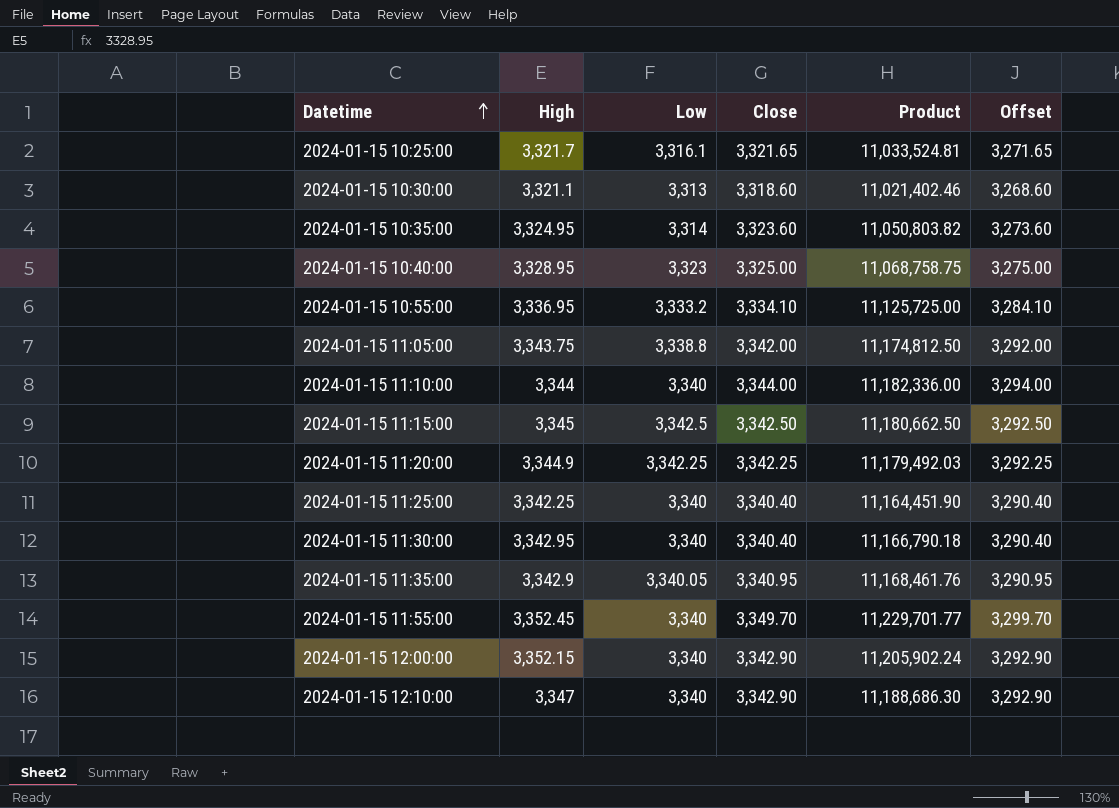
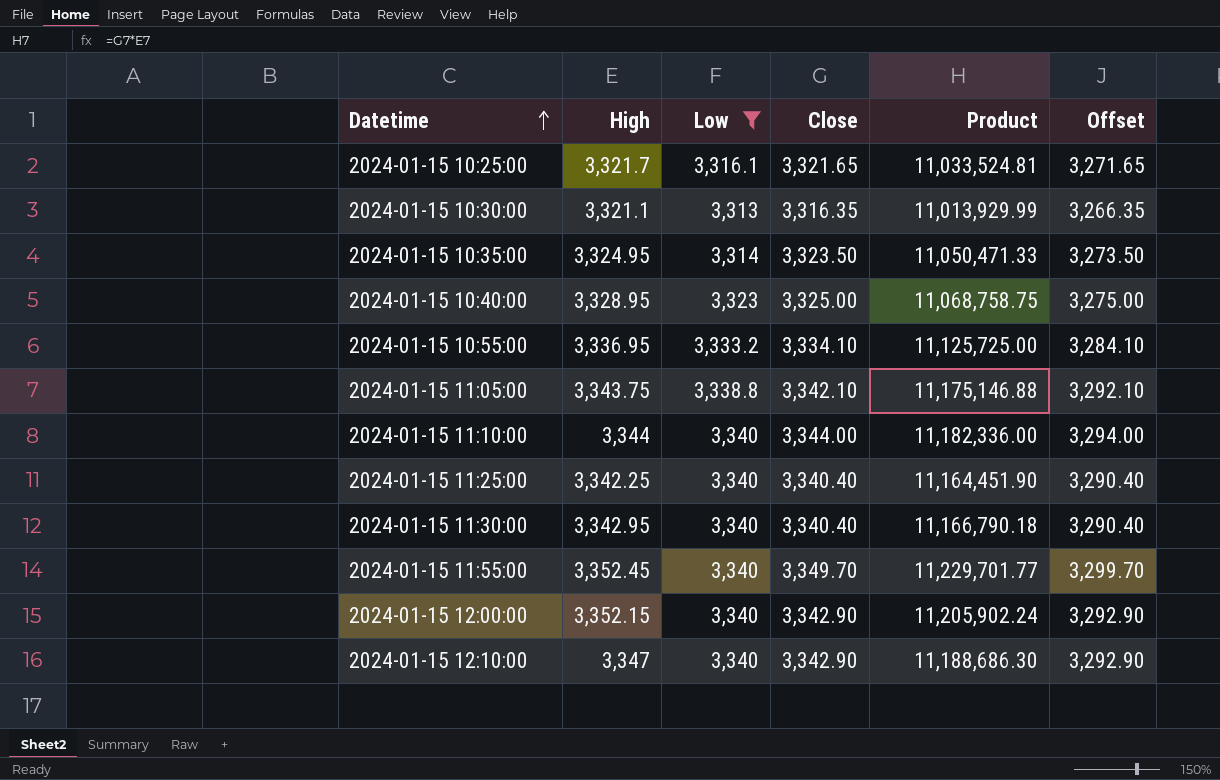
filter: none -> Low <= 3,340
2024-01-15 10:30:00 | Close: 3,318.60 -> 3,316.35
2024-01-15 10:30:00 | Product: 11,021,402.46 -> 11,013,929.99
2024-01-15 10:30:00 | Offset: 3,268.60 -> 3,266.35
2024-01-15 10:35:00 | Close: 3,323.60 -> 3,323.50
2024-01-15 10:35:00 | Product: 11,050,803.82 -> 11,050,471.33
2024-01-15 10:35:00 | Offset: 3,273.60 -> 3,273.50
2024-01-15 11:05:00 | Close: 3,342.00 -> 3,342.10
2024-01-15 11:05:00 | Product: 11,174,812.50 -> 11,175,146.88
2024-01-15 11:05:00 | Offset: 3,292.00 -> 3,292.10

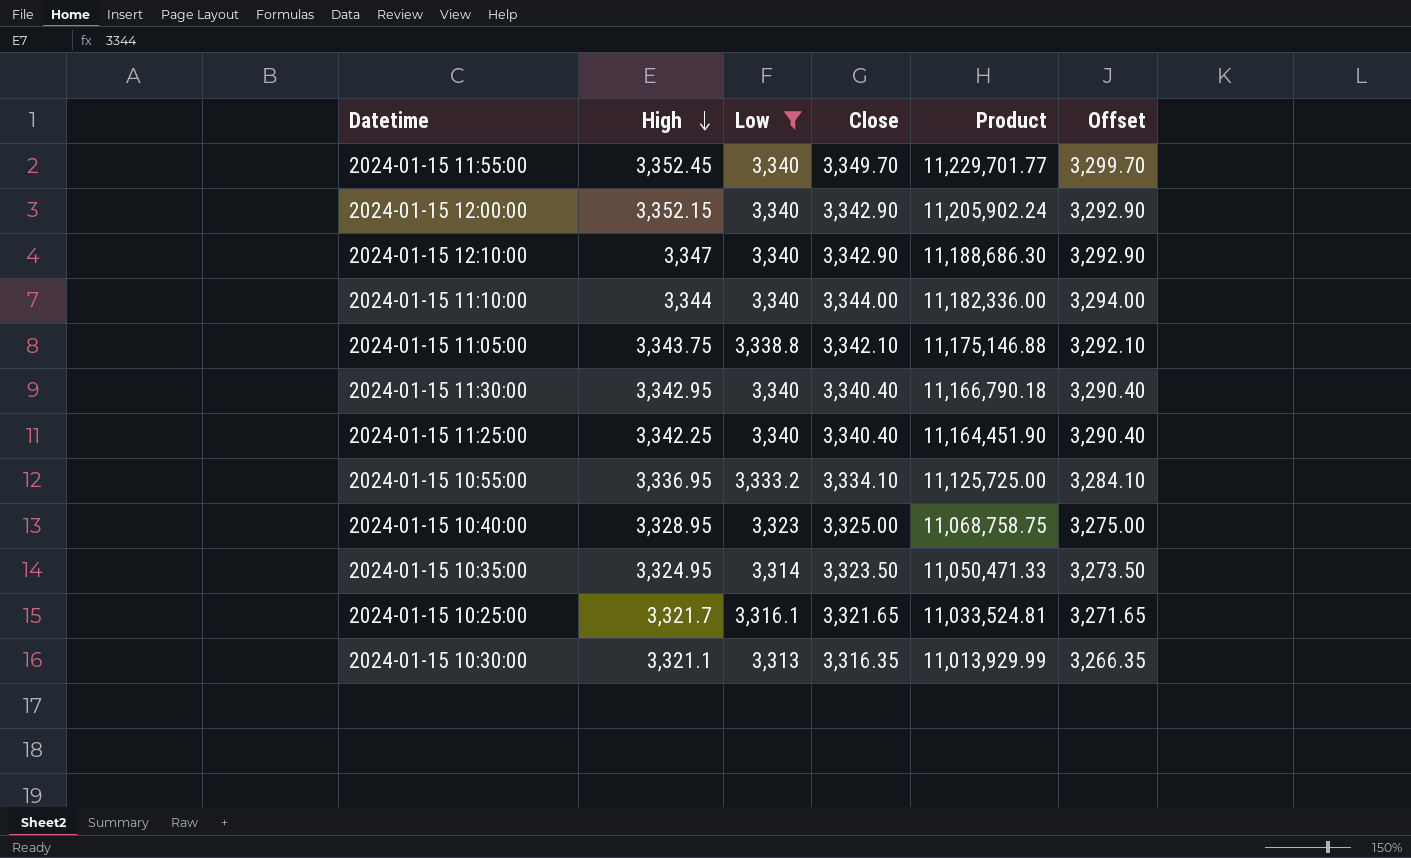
row order: Datetime ascending -> High descending

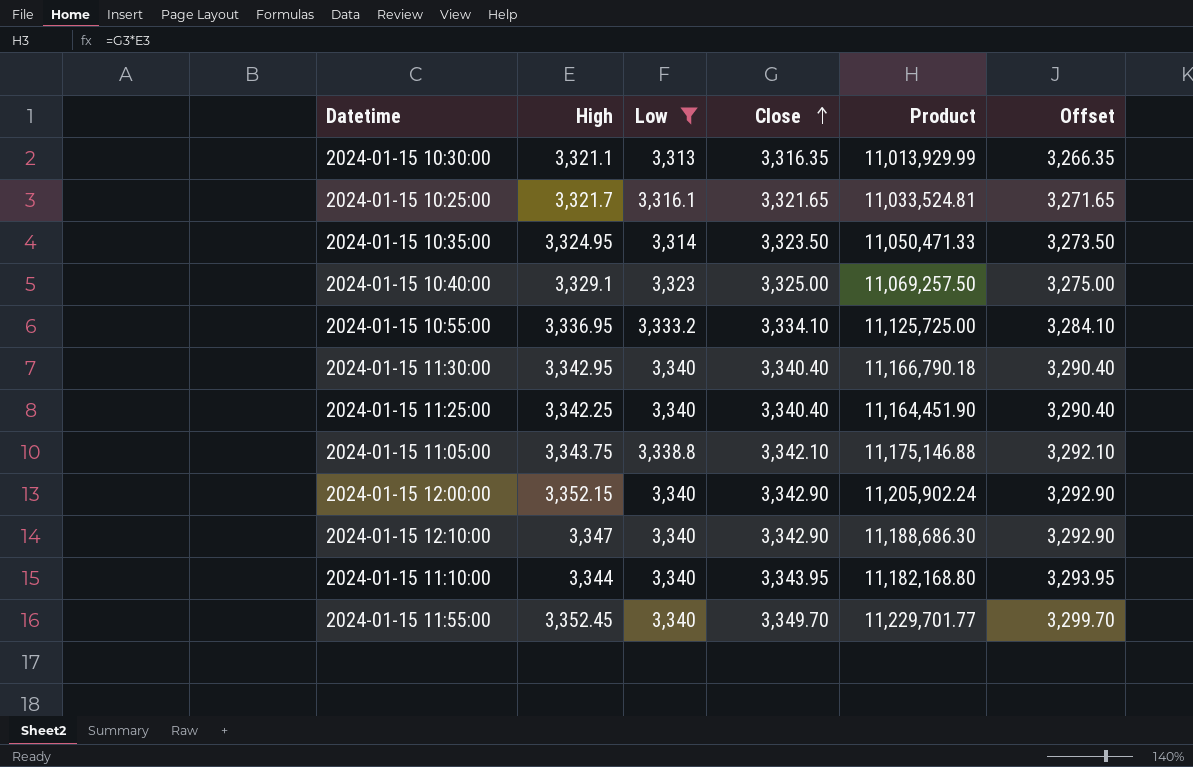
row order: High descending -> Close ascending
2024-01-15 10:40:00 | High: 3,328.95 -> 3,329.1
2024-01-15 10:40:00 | Product: 11,068,758.75 -> 11,069,257.50
2024-01-15 11:10:00 | Close: 3,344.00 -> 3,343.95
2024-01-15 11:10:00 | Product: 11,182,336.00 -> 11,182,168.80
2024-01-15 11:10:00 | Offset: 3,294.00 -> 3,293.95

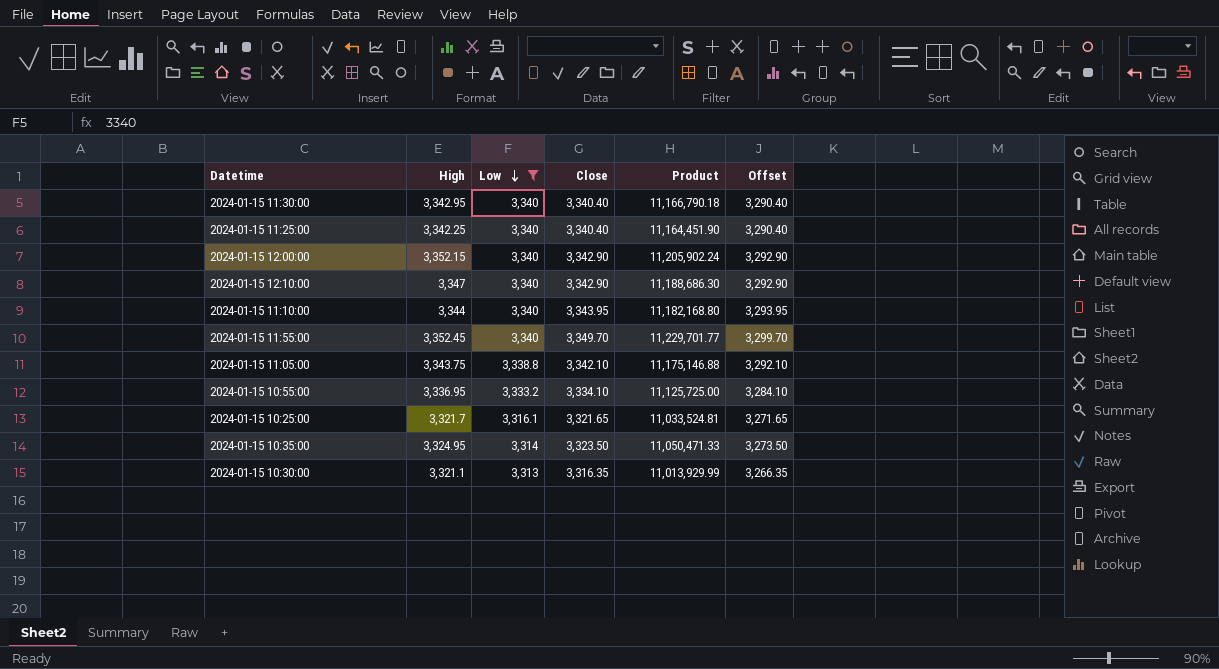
row order: Close ascending -> Low descending
row 2024-01-15 10:40:00: 3,329.1 | 3,323 | 3,325.00 | 11,069,257.50 | 3,275.00 -> none

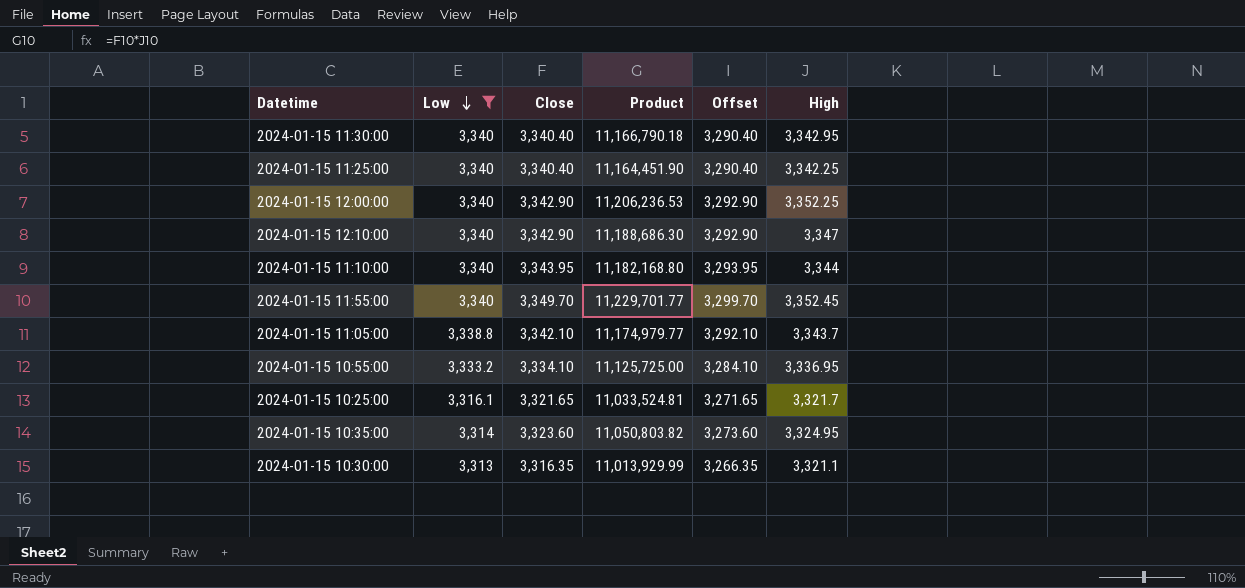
column High | position: 2 -> 6
2024-01-15 12:00:00 | Product: 11,205,902.24 -> 11,206,236.53
2024-01-15 12:00:00 | High: 3,352.15 -> 3,352.25
2024-01-15 11:05:00 | Product: 11,175,146.88 -> 11,174,979.77
2024-01-15 11:05:00 | High: 3,343.75 -> 3,343.7
2024-01-15 10:35:00 | Close: 3,323.50 -> 3,323.60
2024-01-15 10:35:00 | Product: 11,050,471.33 -> 11,050,803.82
2024-01-15 10:35:00 | Offset: 3,273.50 -> 3,273.60

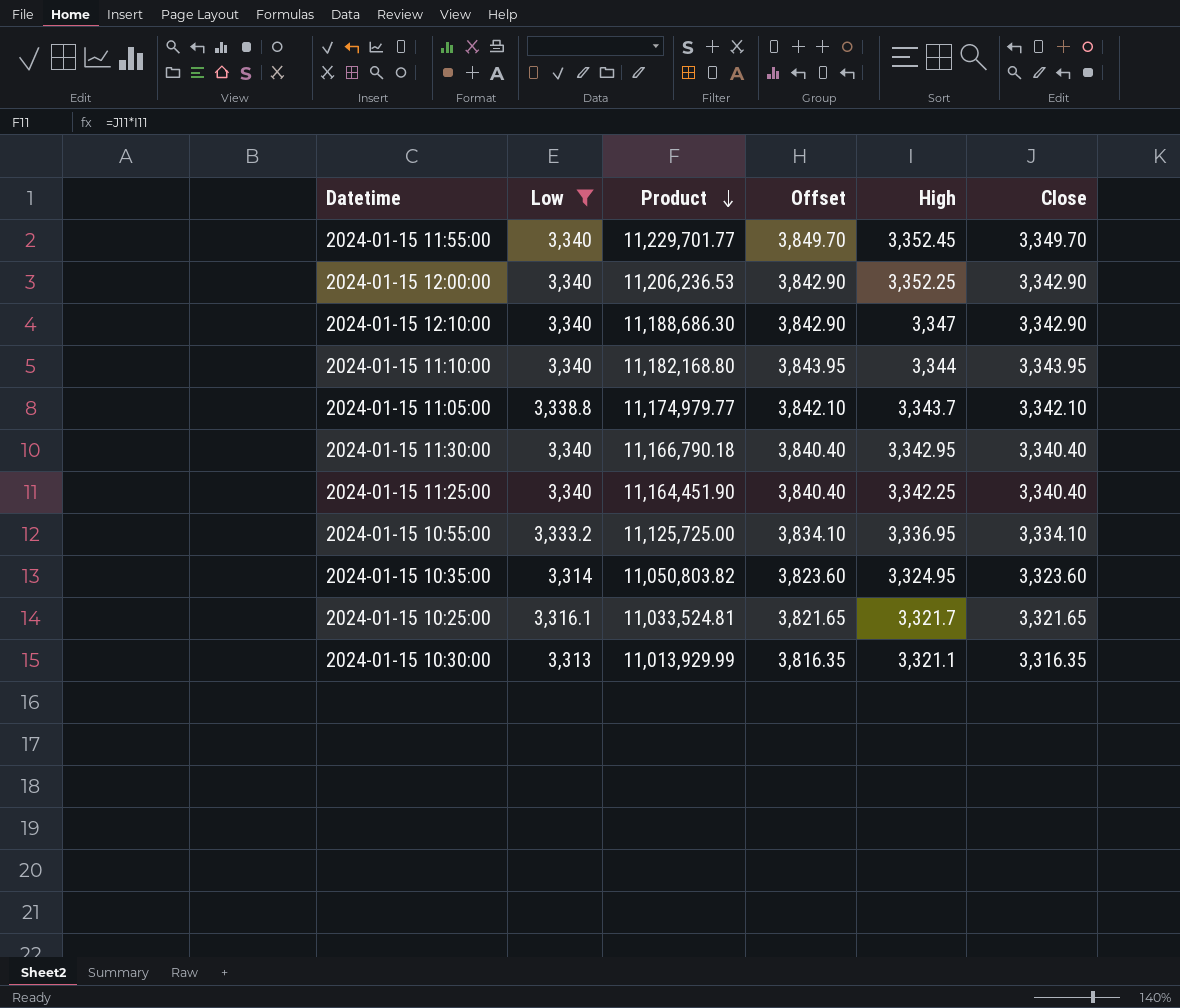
row order: Low descending -> Product descending
column Offset | formula: [Close] - 50 -> [Close] + 500
column Close | position: 3 -> 6

